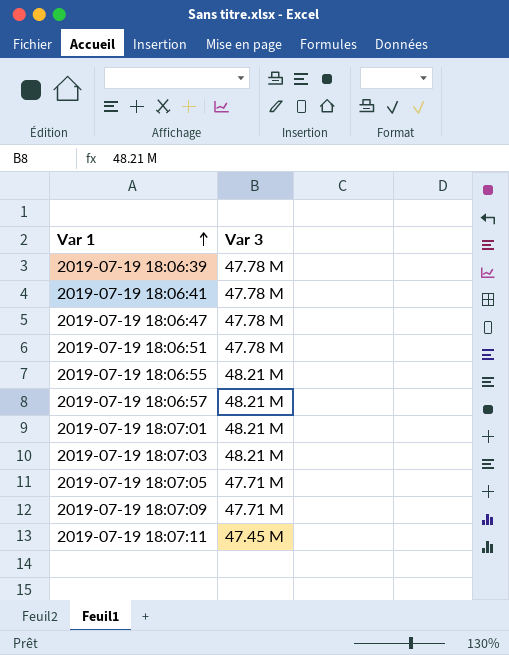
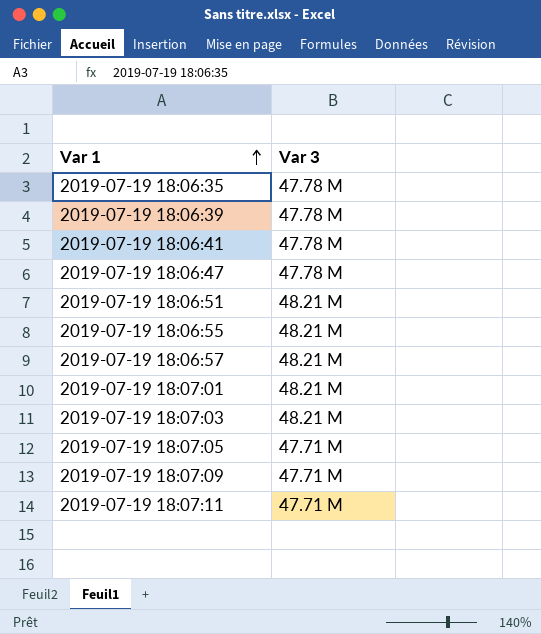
row 2019-07-19 18:06:35: none -> 47.78 M
2019-07-19 18:06:51 | Var 3: 47.78 M -> 48.21 M
2019-07-19 18:07:11 | Var 3: 47.45 M -> 47.71 M

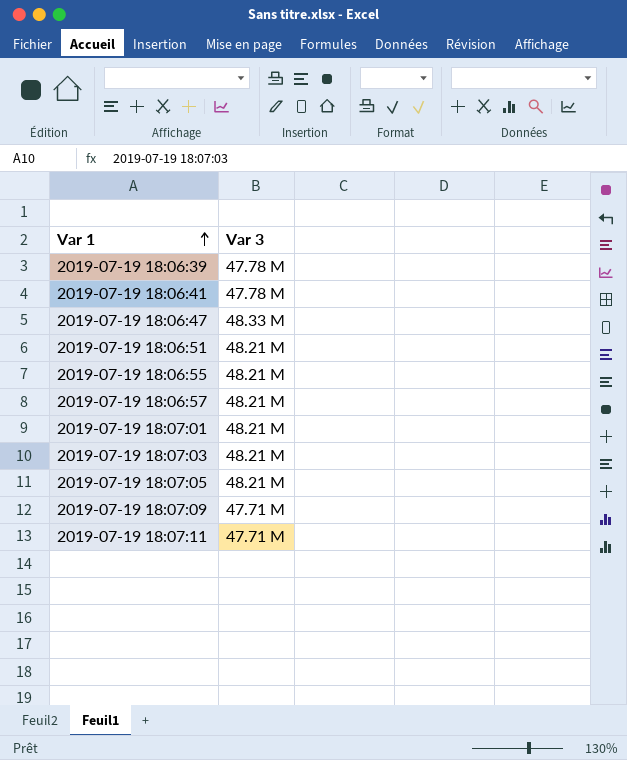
row 2019-07-19 18:06:35: 47.78 M -> none
2019-07-19 18:06:47 | Var 3: 47.78 M -> 48.33 M
2019-07-19 18:07:05 | Var 3: 47.71 M -> 48.21 M

